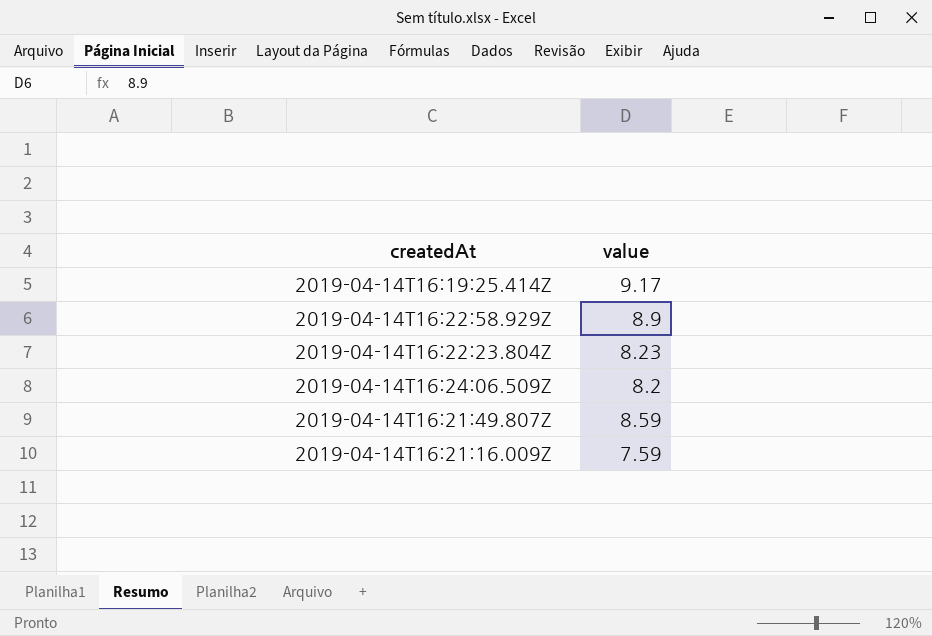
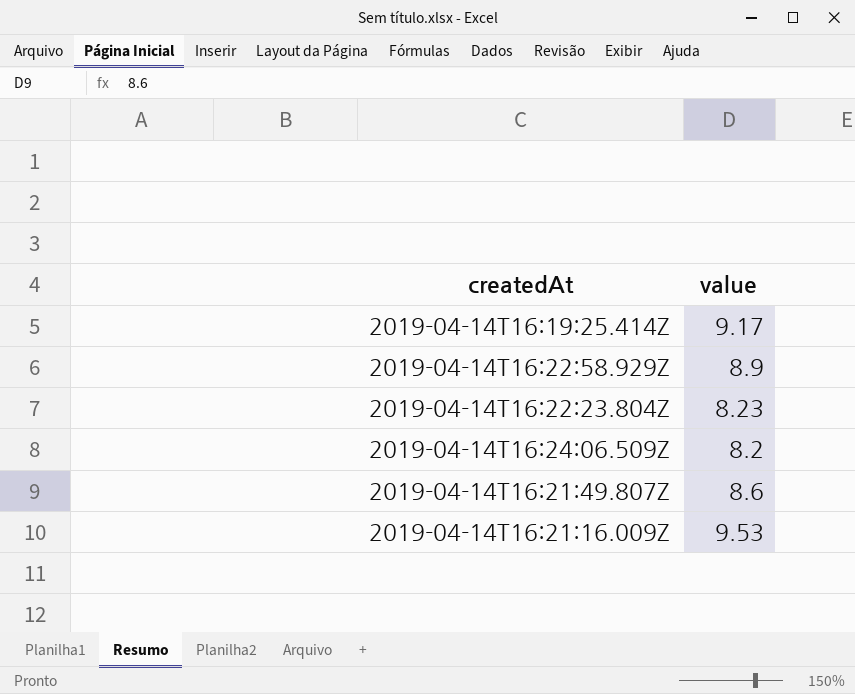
2019-04-14T16:21:49.807Z | value: 8.59 -> 8.6
2019-04-14T16:21:16.009Z | value: 7.59 -> 9.53

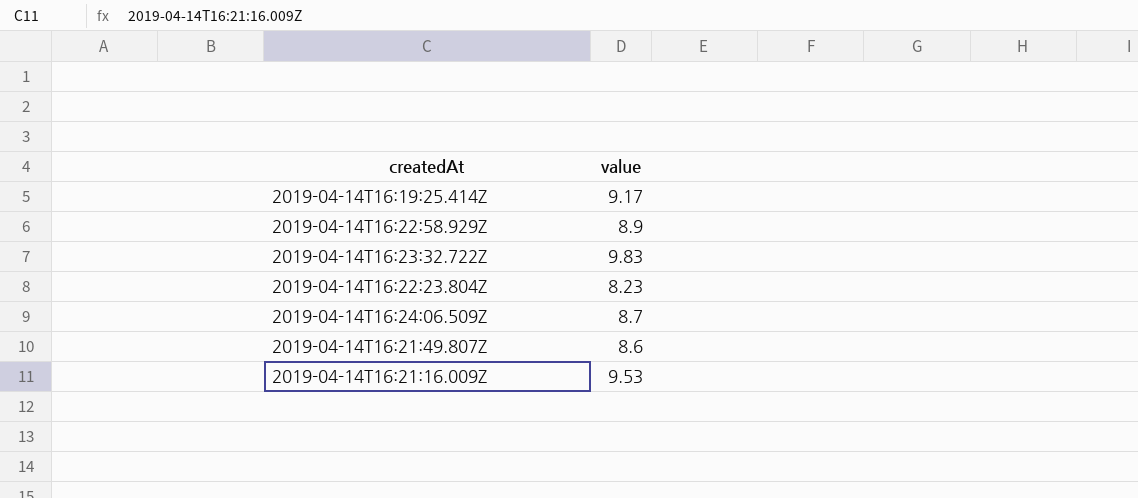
row 2019-04-14T16:23:32.722Z: none -> 9.83
2019-04-14T16:24:06.509Z | value: 8.2 -> 8.7

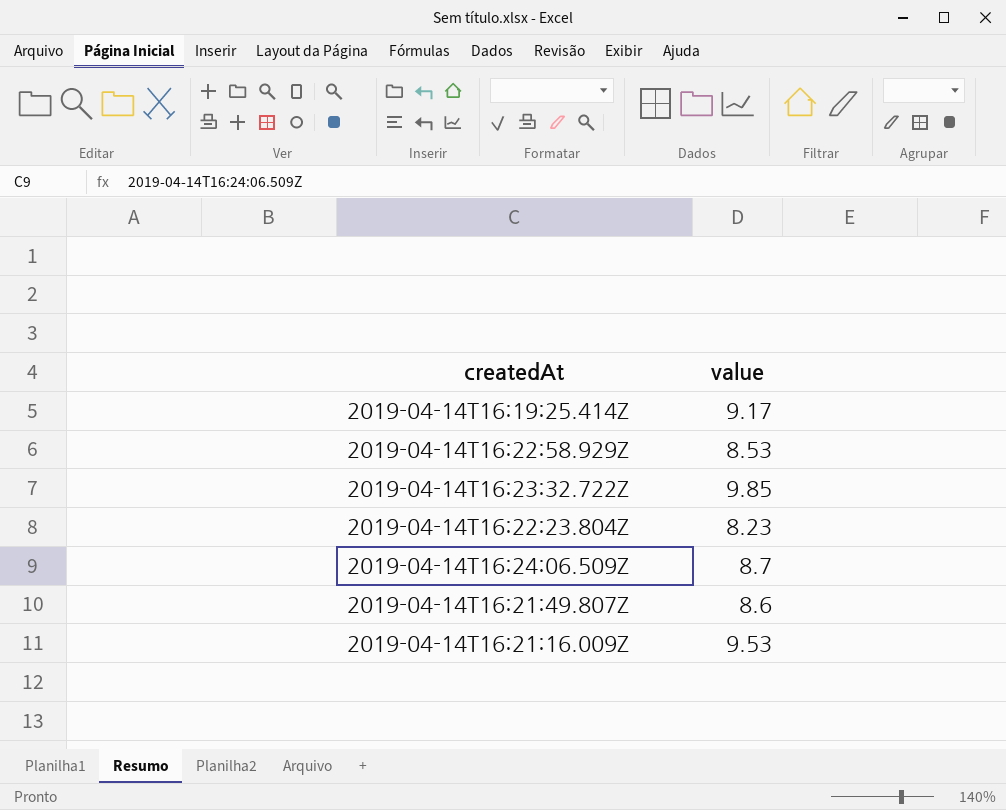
2019-04-14T16:22:58.929Z | value: 8.9 -> 8.53
2019-04-14T16:23:32.722Z | value: 9.83 -> 9.85

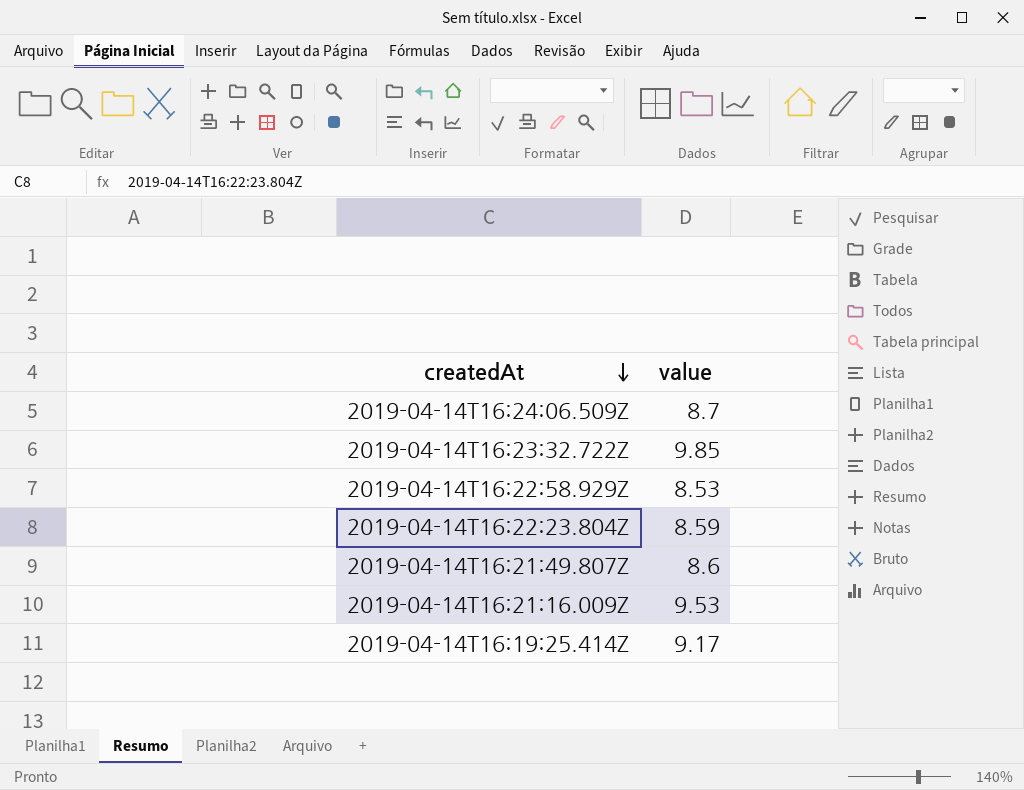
row order: none -> createdAt descending
2019-04-14T16:22:23.804Z | value: 8.23 -> 8.59

